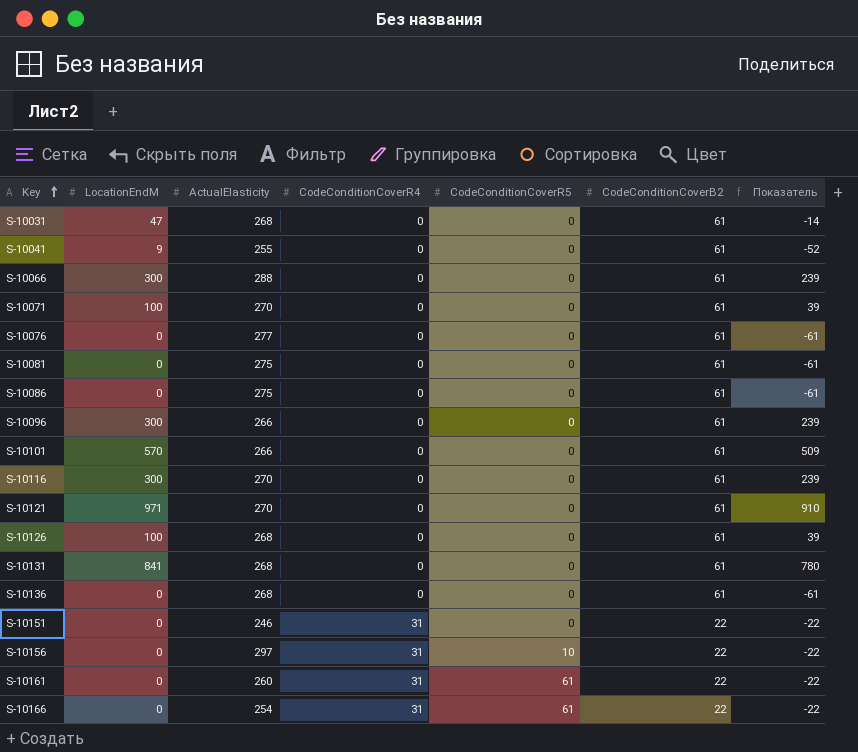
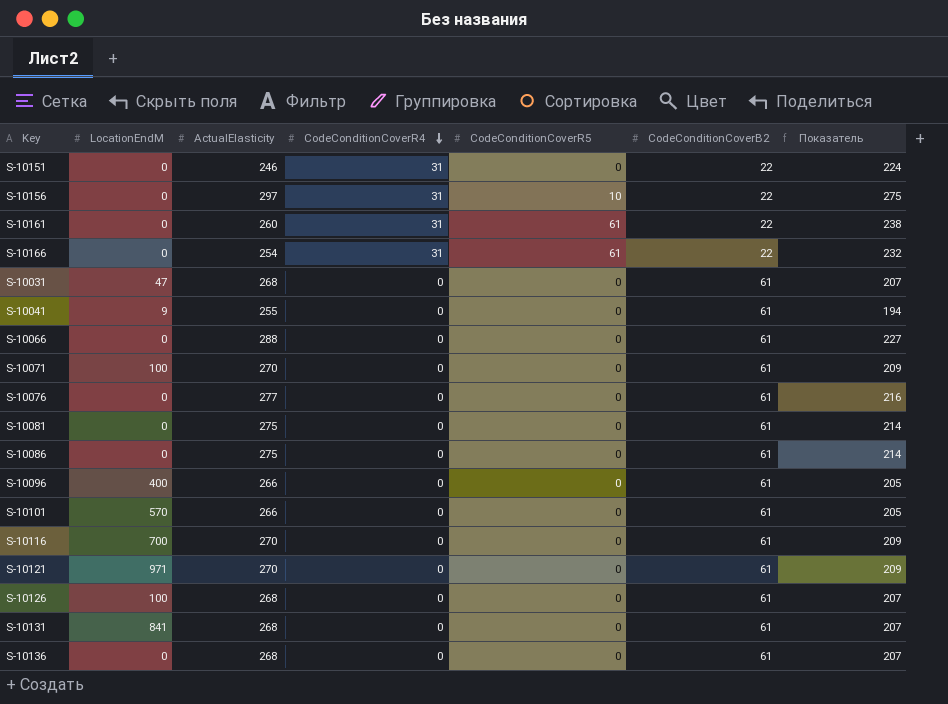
row order: Key ascending -> CodeConditionCoverR4 descending
column Показатель | formula: [LocationEndM] - [CodeConditionCoverB2] -> [ActualElasticity] - [CodeConditionCoverB2]
S-10066 | LocationEndM: 300 -> 0
S-10096 | LocationEndM: 300 -> 400
S-10116 | LocationEndM: 300 -> 700

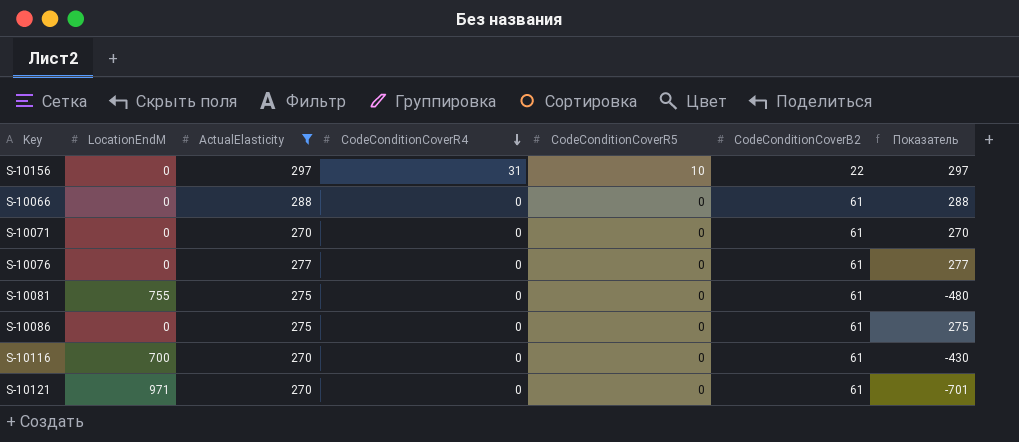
filter: none -> ActualElasticity >= 270
column Показатель | formula: [ActualElasticity] - [CodeConditionCoverB2] -> [ActualElasticity] - [LocationEndM]
S-10071 | LocationEndM: 100 -> 0
S-10081 | LocationEndM: 0 -> 755

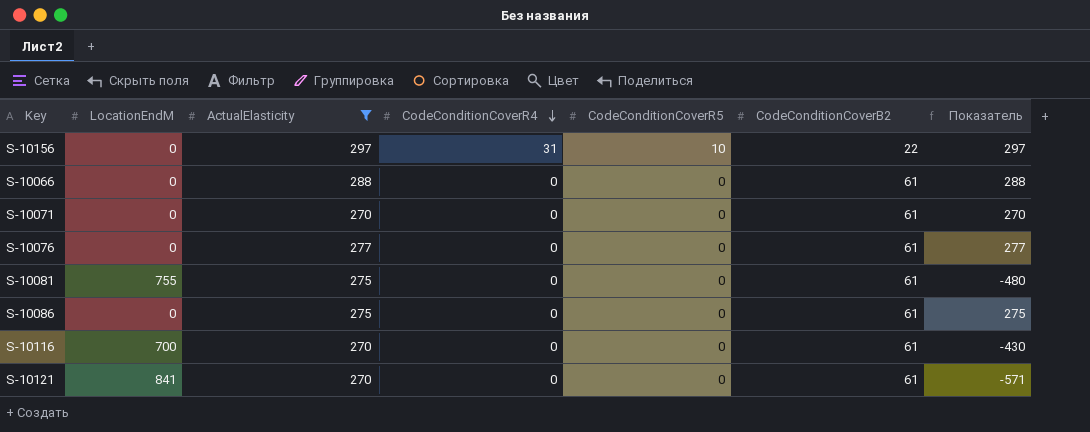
S-10121 | LocationEndM: 971 -> 841
S-10121 | Показатель: -701 -> -571

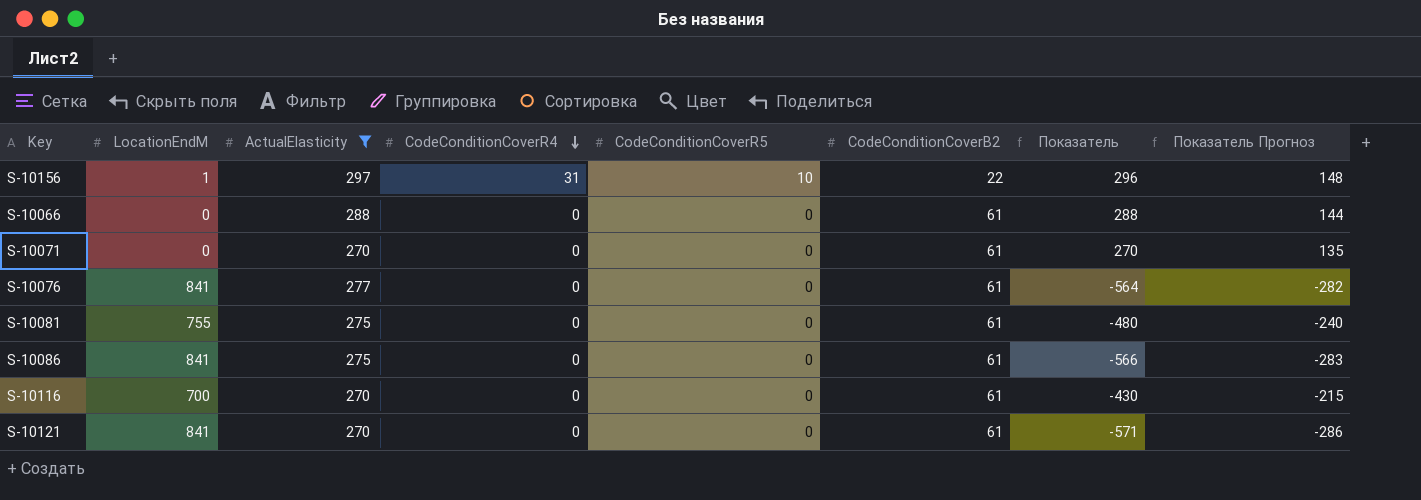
column Показатель Прогноз | formula: none -> [Показатель] * 0,5
S-10156 | LocationEndM: 0 -> 1
S-10156 | Показатель: 297 -> 296
S-10076 | LocationEndM: 0 -> 841
S-10076 | Показатель: 277 -> -564
S-10086 | LocationEndM: 0 -> 841
S-10086 | Показатель: 275 -> -566

